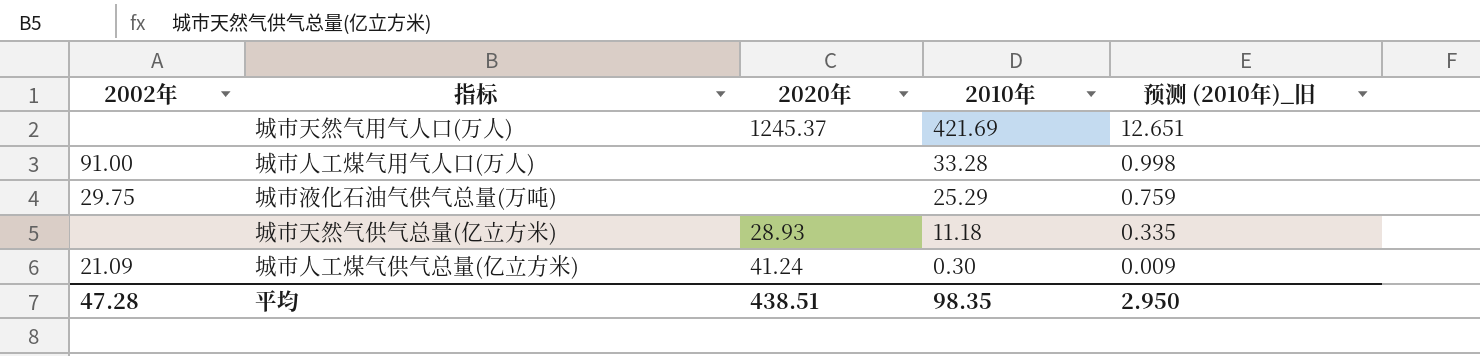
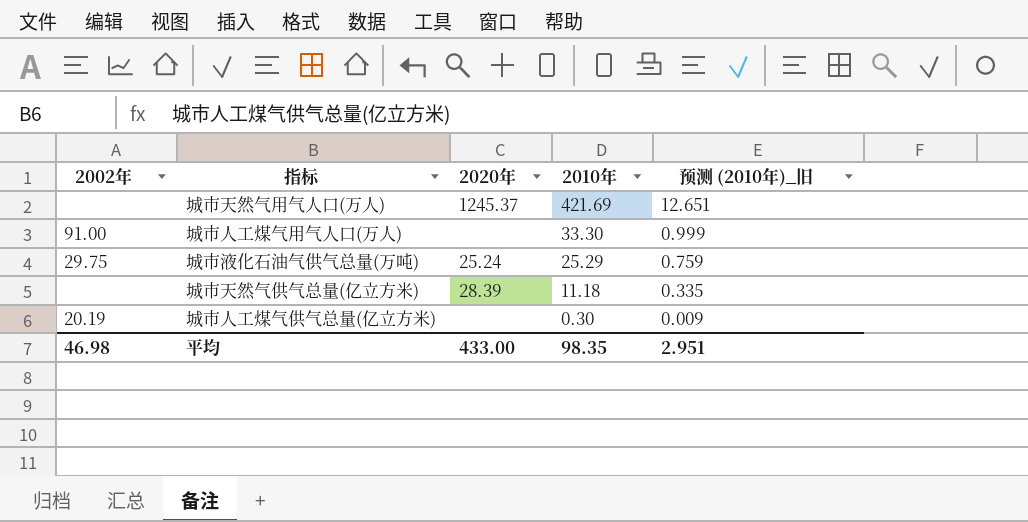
城市人工煤气用气人口(万人) | 2010年: 33.28 -> 33.30
城市人工煤气用气人口(万人) | 预测 (2010年)_旧: 0.998 -> 0.999
城市液化石油气供气总量(万吨) | 2020年: none -> 25.24
城市天然气供气总量(亿立方米) | 2020年: 28.93 -> 28.39
城市人工煤气供气总量(亿立方米) | 2002年: 21.09 -> 20.19
城市人工煤气供气总量(亿立方米) | 2020年: 41.24 -> none
平均 | 2002年: 47.28 -> 46.98
平均 | 2020年: 438.51 -> 433.00
平均 | 预测 (2010年)_旧: 2.950 -> 2.951

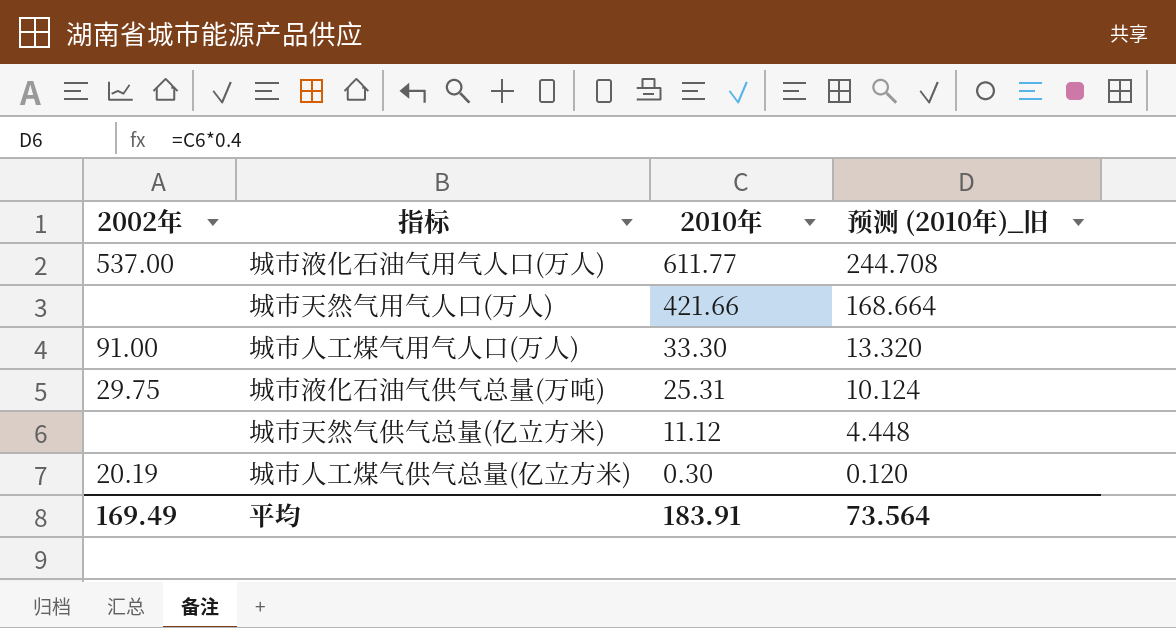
column 2020年 | position: 3 -> none
column 预测 (2010年)_旧 | formula: [2010年] * 0.03 -> [2010年] * 0.4
row 城市液化石油气用气人口(万人): none -> 537.00 | 611.77 | 244.708
城市天然气用气人口(万人) | 2010年: 421.69 -> 421.66
城市液化石油气供气总量(万吨) | 2010年: 25.29 -> 25.31
城市天然气供气总量(亿立方米) | 2010年: 11.18 -> 11.12
平均 | 2002年: 46.98 -> 169.49
平均 | 2010年: 98.35 -> 183.91
平均 | 预测 (2010年)_旧: 2.951 -> 73.564

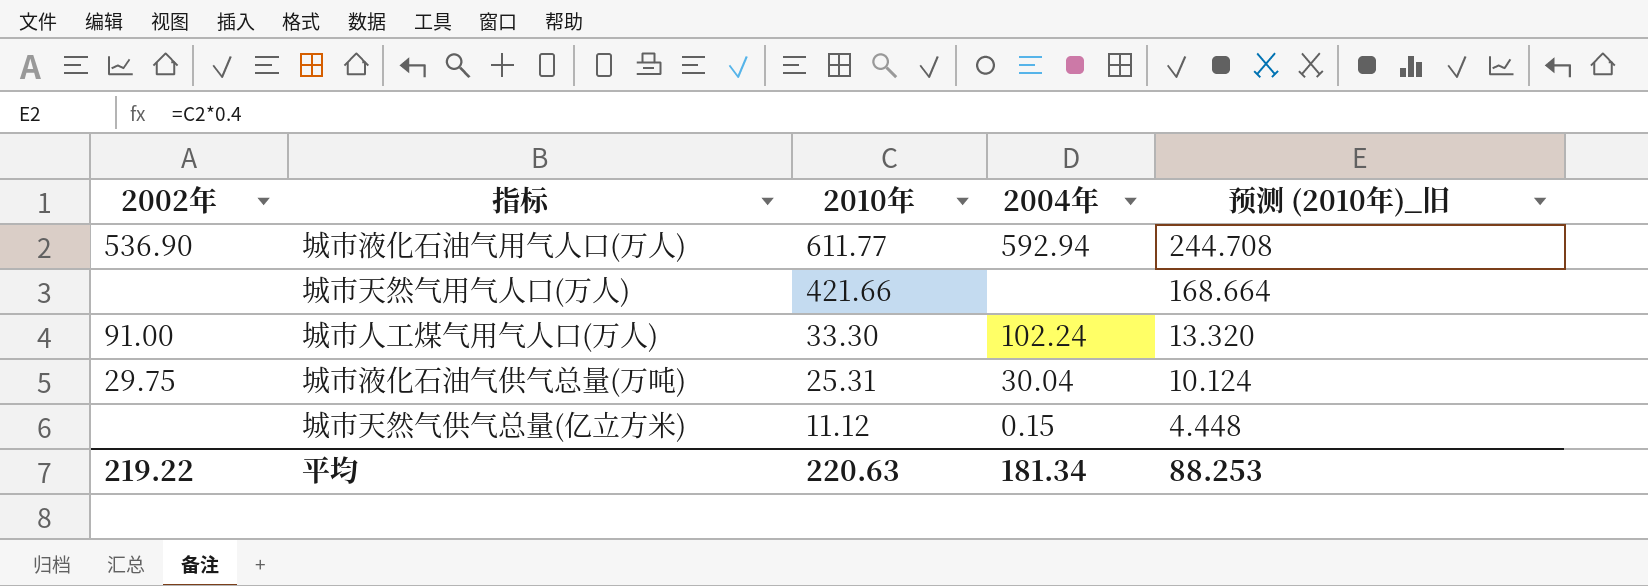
column 2004年 | position: none -> 4
row 城市人工煤气供气总量(亿立方米): 20.19 | 0.30 | 0.120 -> none
城市液化石油气用气人口(万人) | 2002年: 537.00 -> 536.90
平均 | 2002年: 169.49 -> 219.22
平均 | 2010年: 183.91 -> 220.63
平均 | 预测 (2010年)_旧: 73.564 -> 88.253

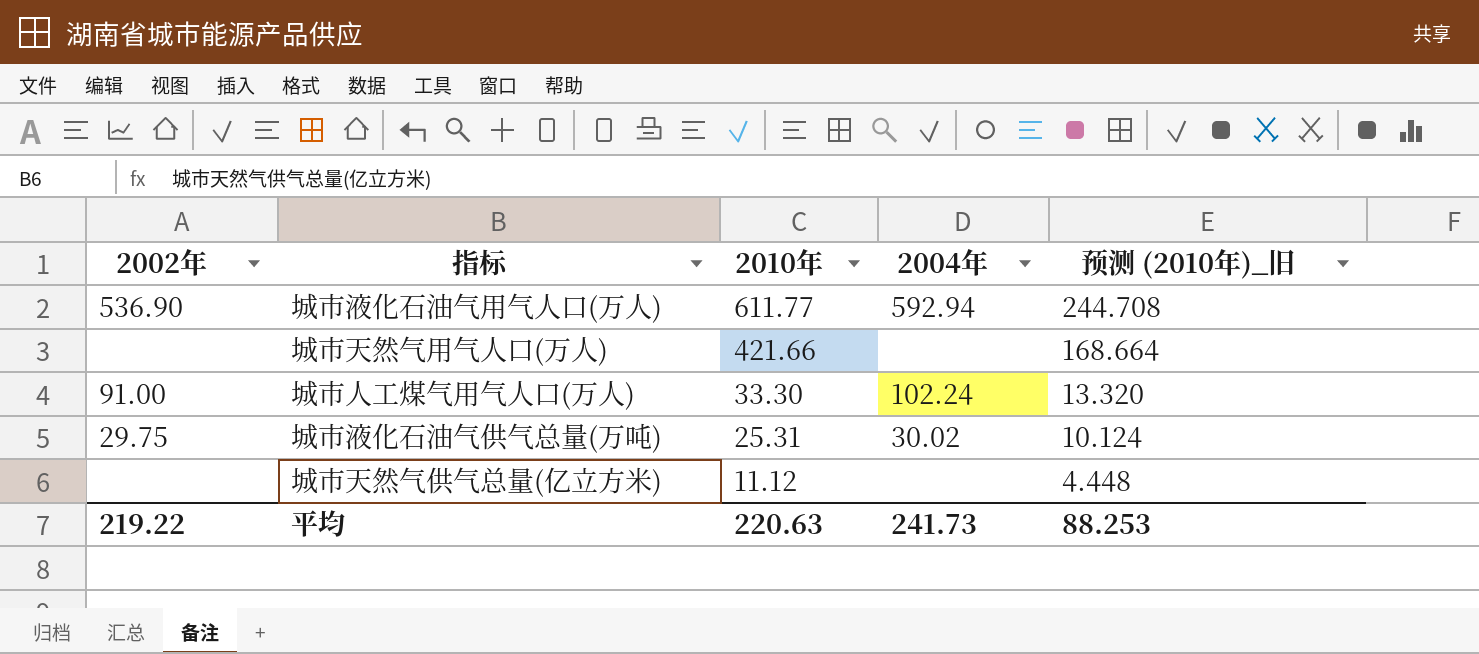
城市液化石油气供气总量(万吨) | 2004年: 30.04 -> 30.02
城市天然气供气总量(亿立方米) | 2004年: 0.15 -> none
平均 | 2004年: 181.34 -> 241.73

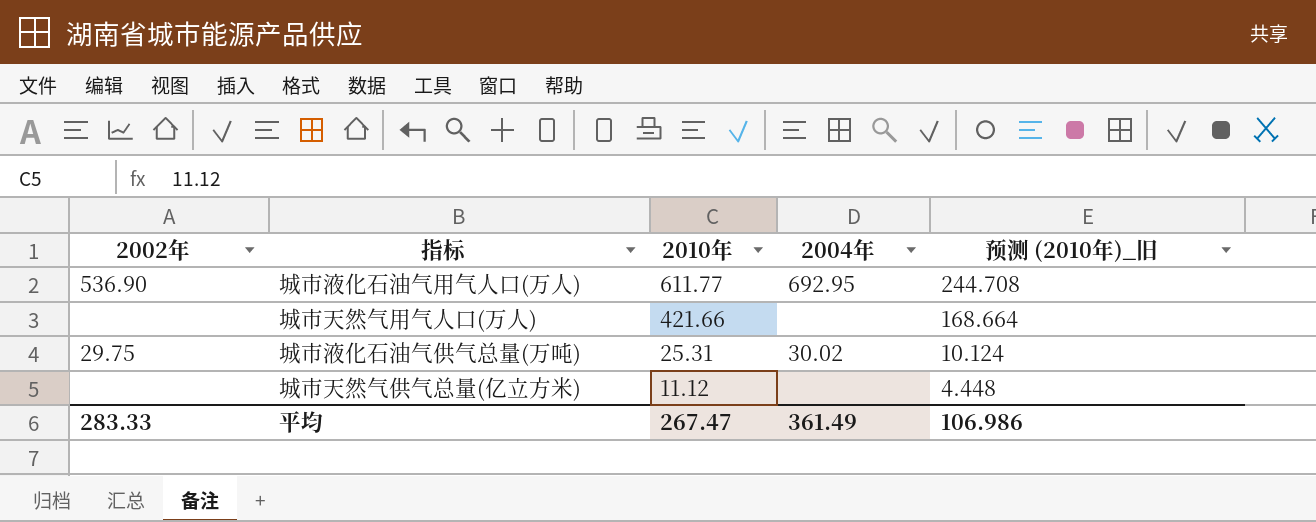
row 城市人工煤气用气人口(万人): 91.00 | 33.30 | 102.24 | 13.320 -> none
城市液化石油气用气人口(万人) | 2004年: 592.94 -> 692.95
平均 | 2002年: 219.22 -> 283.33
平均 | 2010年: 220.63 -> 267.47
平均 | 2004年: 241.73 -> 361.49
平均 | 预测 (2010年)_旧: 88.253 -> 106.986

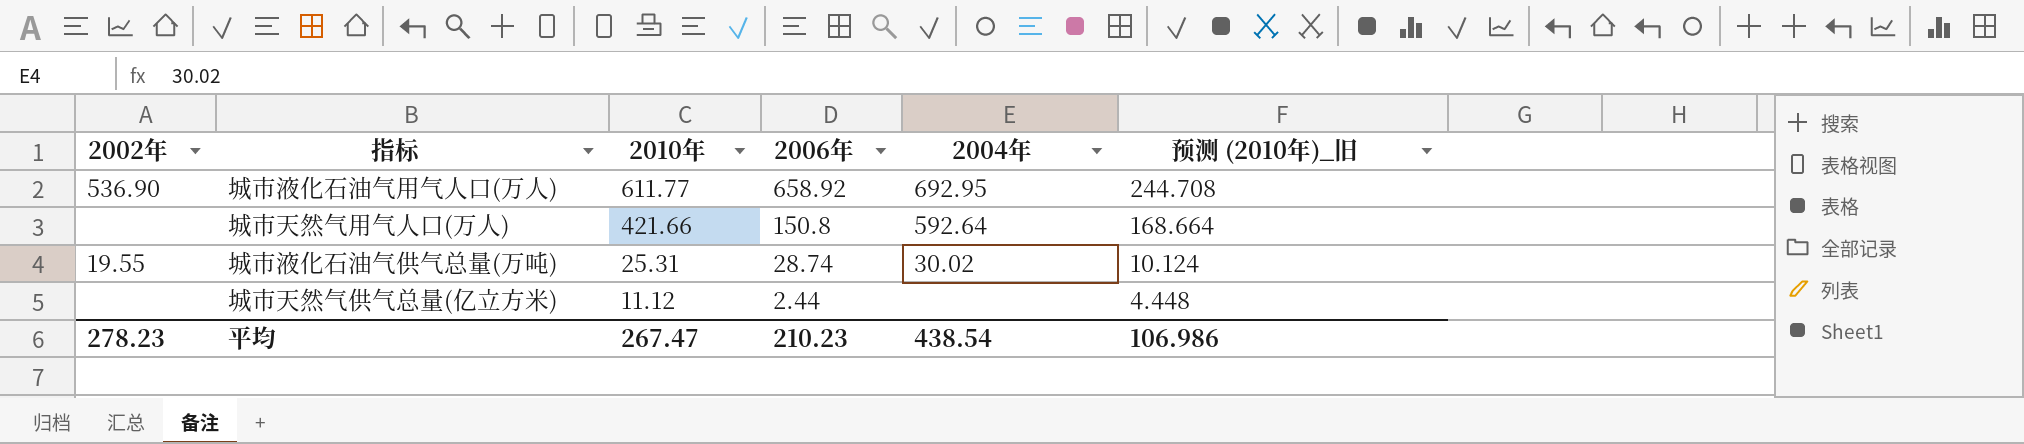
column 2006年 | position: none -> 4
城市天然气用气人口(万人) | 2004年: none -> 592.64
城市液化石油气供气总量(万吨) | 2002年: 29.75 -> 19.55
平均 | 2002年: 283.33 -> 278.23
平均 | 2004年: 361.49 -> 438.54

